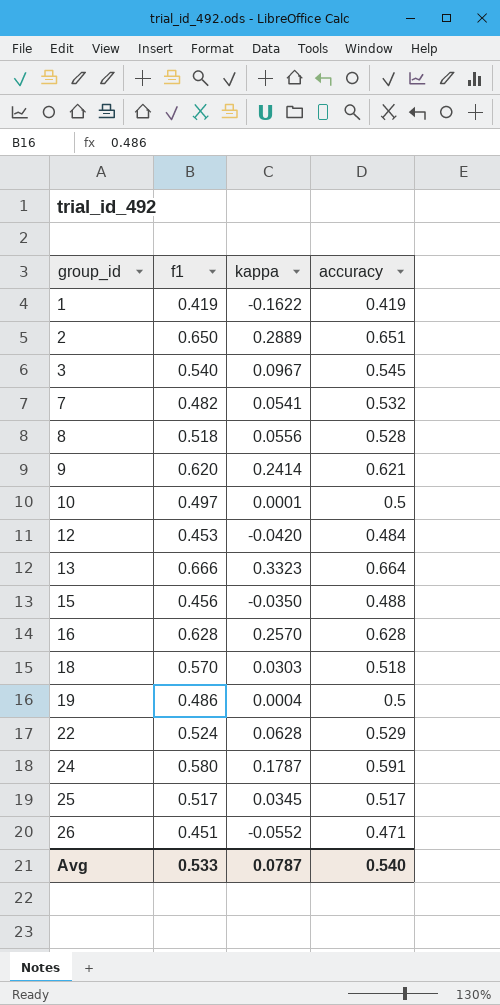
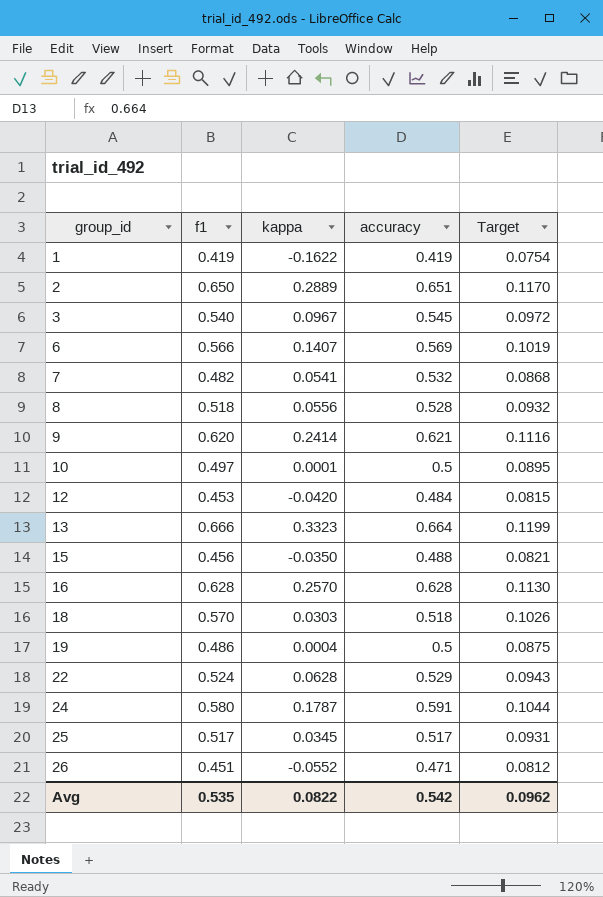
column Target | formula: none -> [f1] * 0.18
row 6: none -> 0.566 | 0.1407 | 0.569 | 0.1019
Avg | f1: 0.533 -> 0.535
Avg | kappa: 0.0787 -> 0.0822
Avg | accuracy: 0.540 -> 0.542

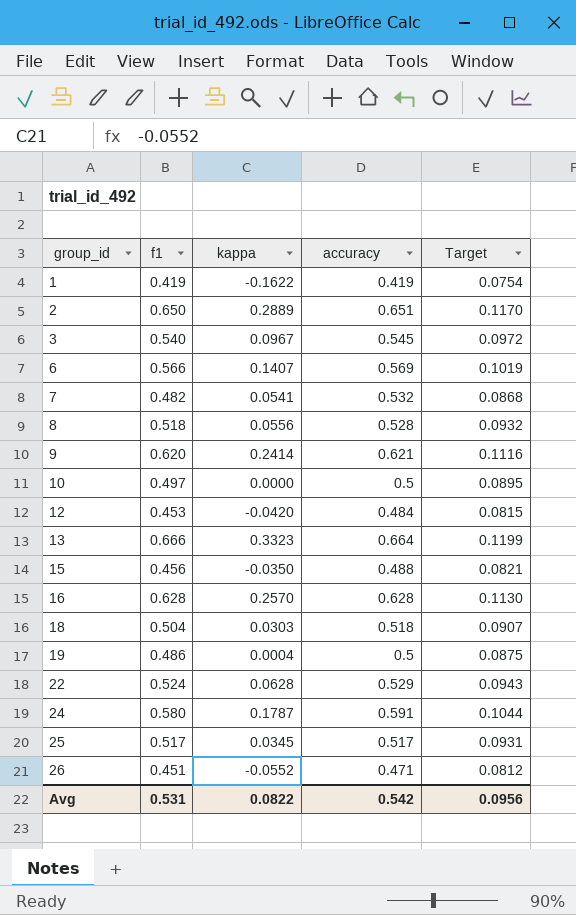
10 | kappa: 0.0001 -> 0.0000
18 | f1: 0.570 -> 0.504
18 | Target: 0.1026 -> 0.0907
Avg | f1: 0.535 -> 0.531
Avg | Target: 0.0962 -> 0.0956

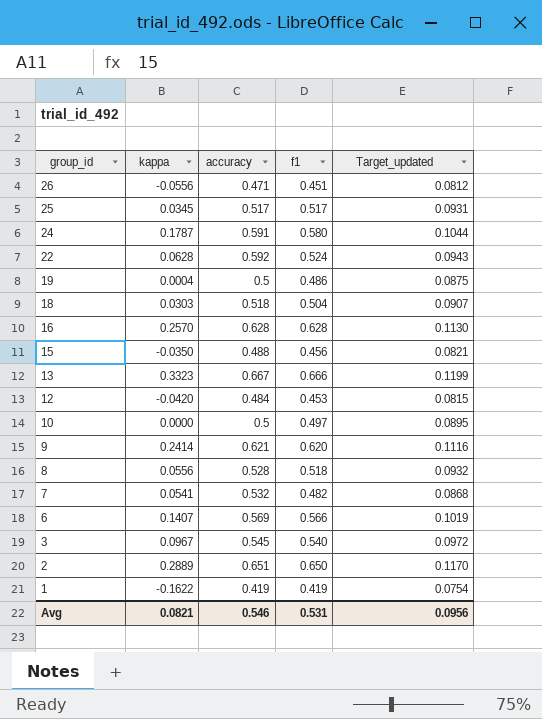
row order: group_id ascending -> group_id descending
column f1 | position: 2 -> 4
column name: Target -> Target_updated
26 | kappa: -0.0552 -> -0.0556
22 | accuracy: 0.529 -> 0.592
13 | accuracy: 0.664 -> 0.667
Avg | kappa: 0.0822 -> 0.0821
Avg | accuracy: 0.542 -> 0.546

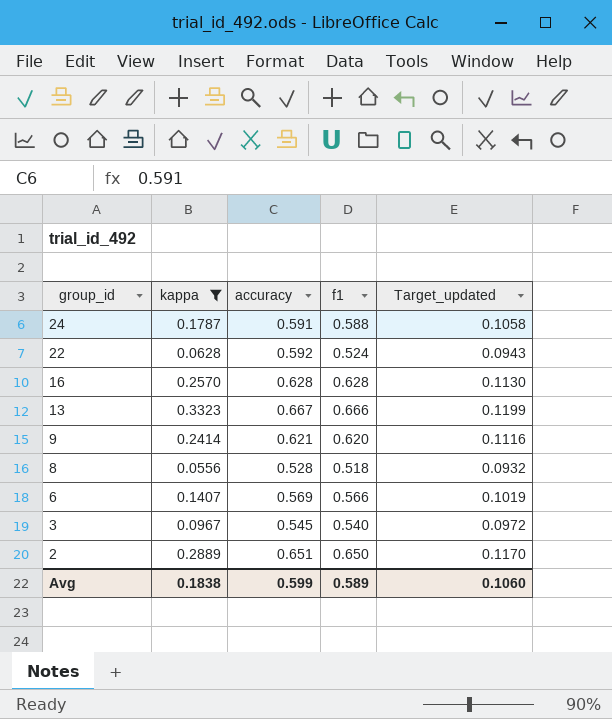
filter: none -> kappa >= 0.0556
24 | f1: 0.580 -> 0.588
24 | Target_updated: 0.1044 -> 0.1058
Avg | kappa: 0.0821 -> 0.1838
Avg | accuracy: 0.546 -> 0.599
Avg | f1: 0.531 -> 0.589
Avg | Target_updated: 0.0956 -> 0.1060

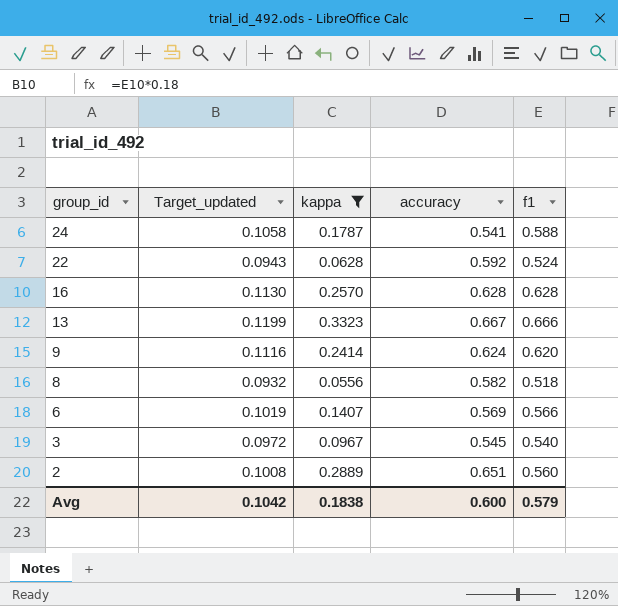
column Target_updated | position: 5 -> 2
24 | accuracy: 0.591 -> 0.541
9 | accuracy: 0.621 -> 0.624
8 | accuracy: 0.528 -> 0.582
2 | Target_updated: 0.1170 -> 0.1008
2 | f1: 0.650 -> 0.560
Avg | Target_updated: 0.1060 -> 0.1042
Avg | accuracy: 0.599 -> 0.600
Avg | f1: 0.589 -> 0.579

